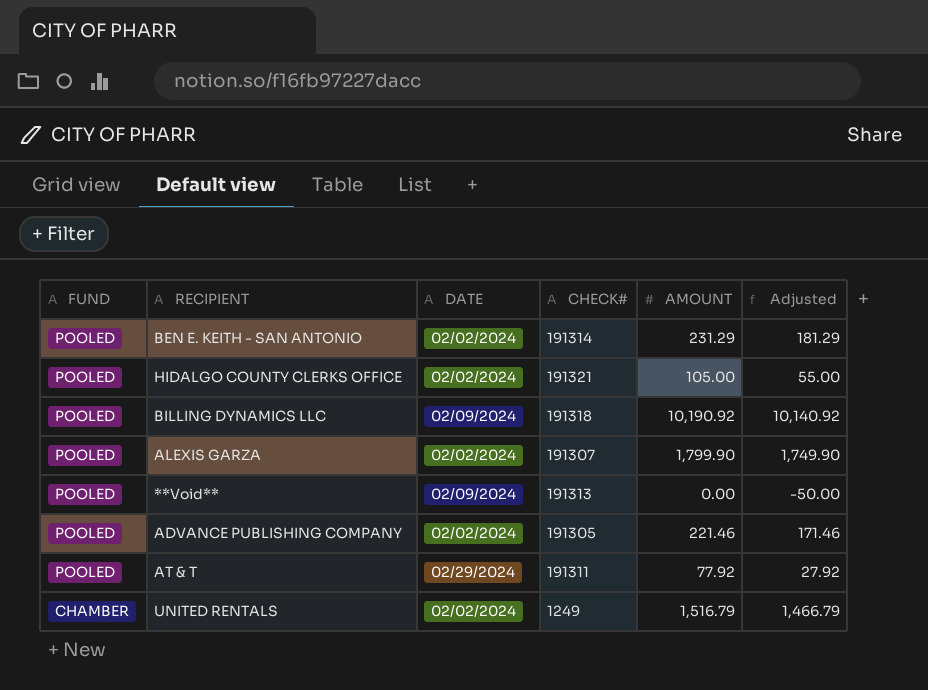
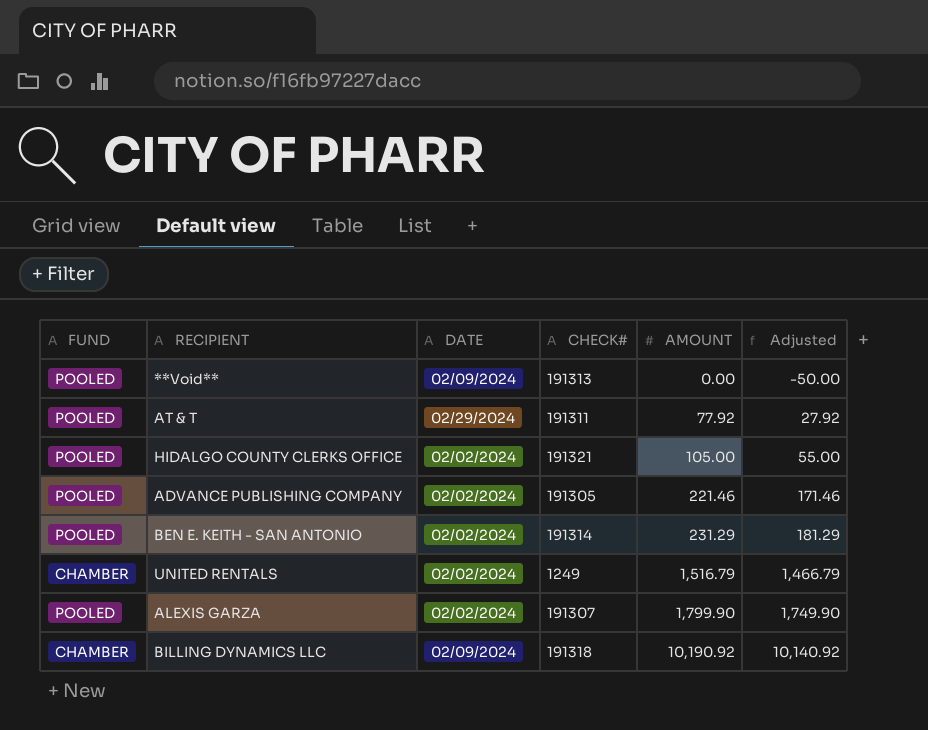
row order: FUND descending -> AMOUNT ascending
BILLING DYNAMICS LLC | FUND: POOLED -> CHAMBER

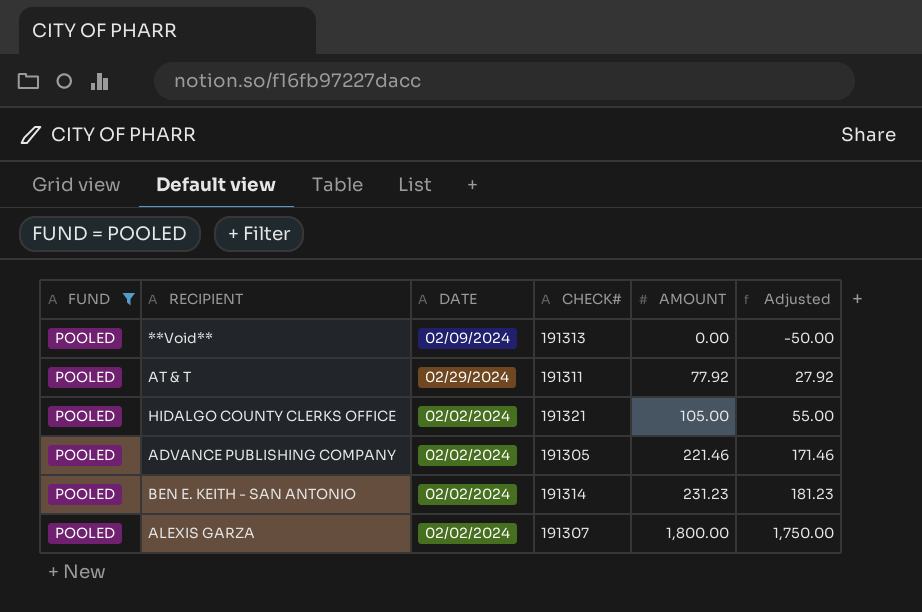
filter: none -> FUND = POOLED
BEN E. KEITH - SAN ANTONIO | AMOUNT: 231.29 -> 231.23
BEN E. KEITH - SAN ANTONIO | Adjusted: 181.29 -> 181.23
ALEXIS GARZA | AMOUNT: 1,799.90 -> 1,800.00
ALEXIS GARZA | Adjusted: 1,749.90 -> 1,750.00

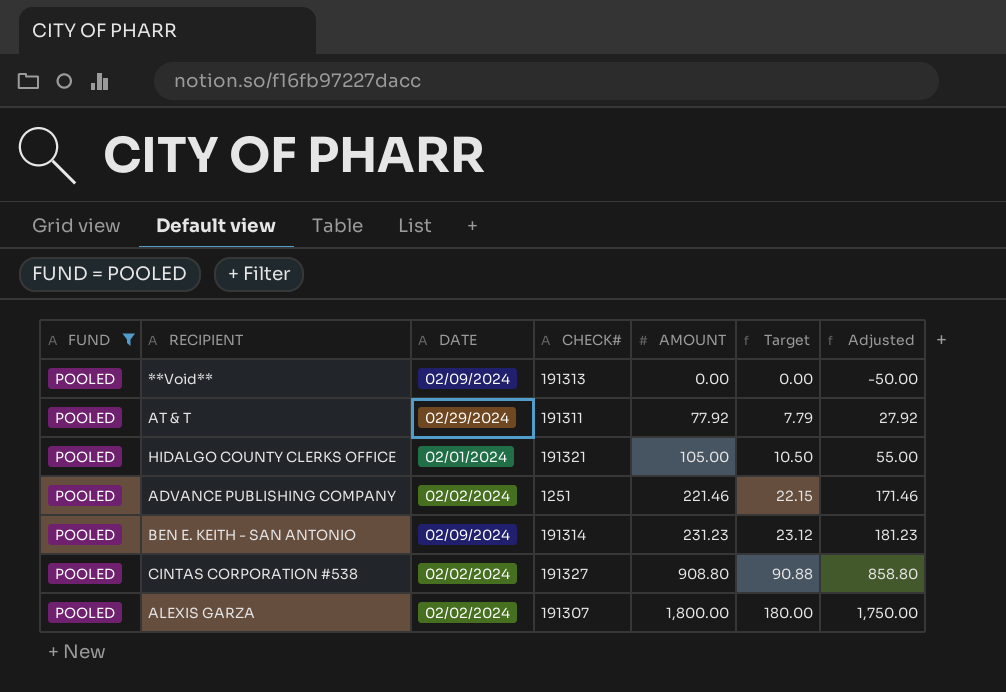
column Target | formula: none -> [AMOUNT] * 0.1
HIDALGO COUNTY CLERKS OFFICE | DATE: 02/02/2024 -> 02/01/2024
ADVANCE PUBLISHING COMPANY | CHECK#: 191305 -> 1251
BEN E. KEITH - SAN ANTONIO | DATE: 02/02/2024 -> 02/09/2024
row CINTAS CORPORATION #538: none -> POOLED | 02/02/2024 | 191327 | 908.80 | 90.88 | 858.80

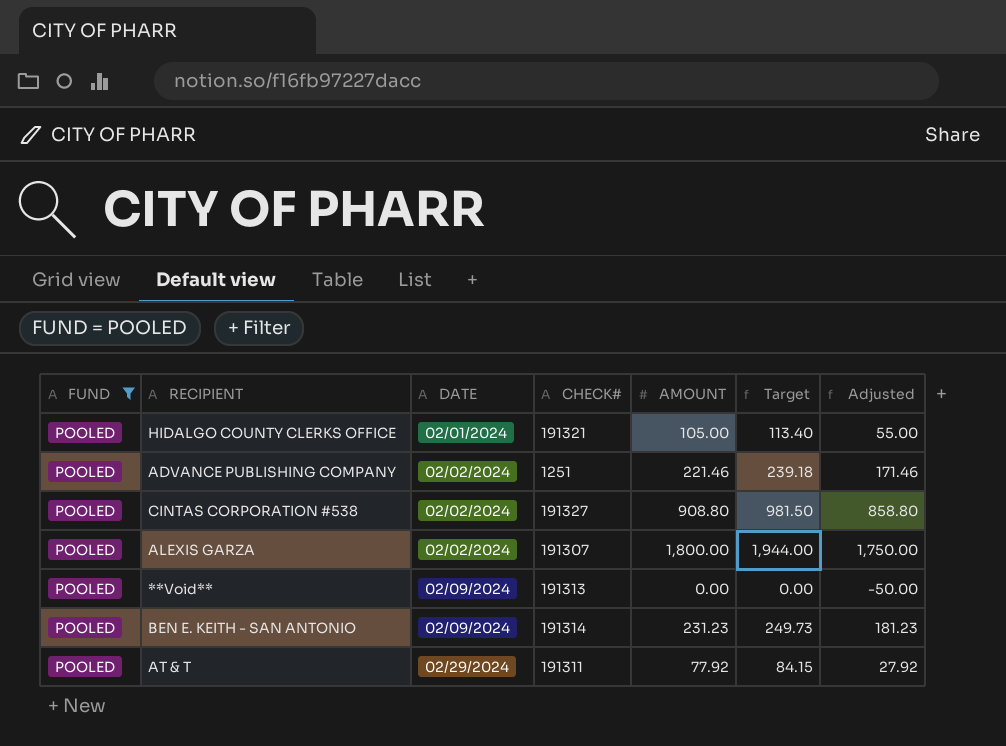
row order: AMOUNT ascending -> DATE ascending
column Target | formula: [AMOUNT] * 0.1 -> [AMOUNT] * 1.08

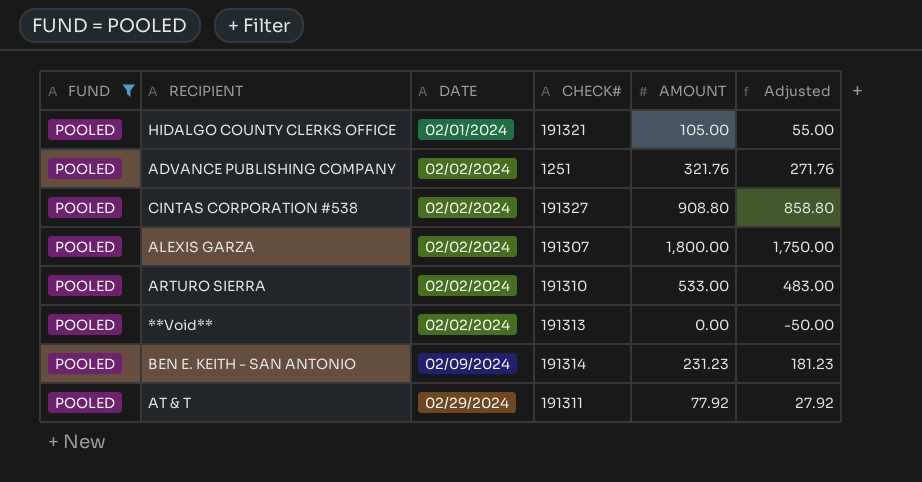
column Target | formula: [AMOUNT] * 1.08 -> none
ADVANCE PUBLISHING COMPANY | AMOUNT: 221.46 -> 321.76
ADVANCE PUBLISHING COMPANY | Adjusted: 171.46 -> 271.76
row ARTURO SIERRA: none -> POOLED | 02/02/2024 | 191310 | 533.00 | 483.00
**Void** | DATE: 02/09/2024 -> 02/02/2024

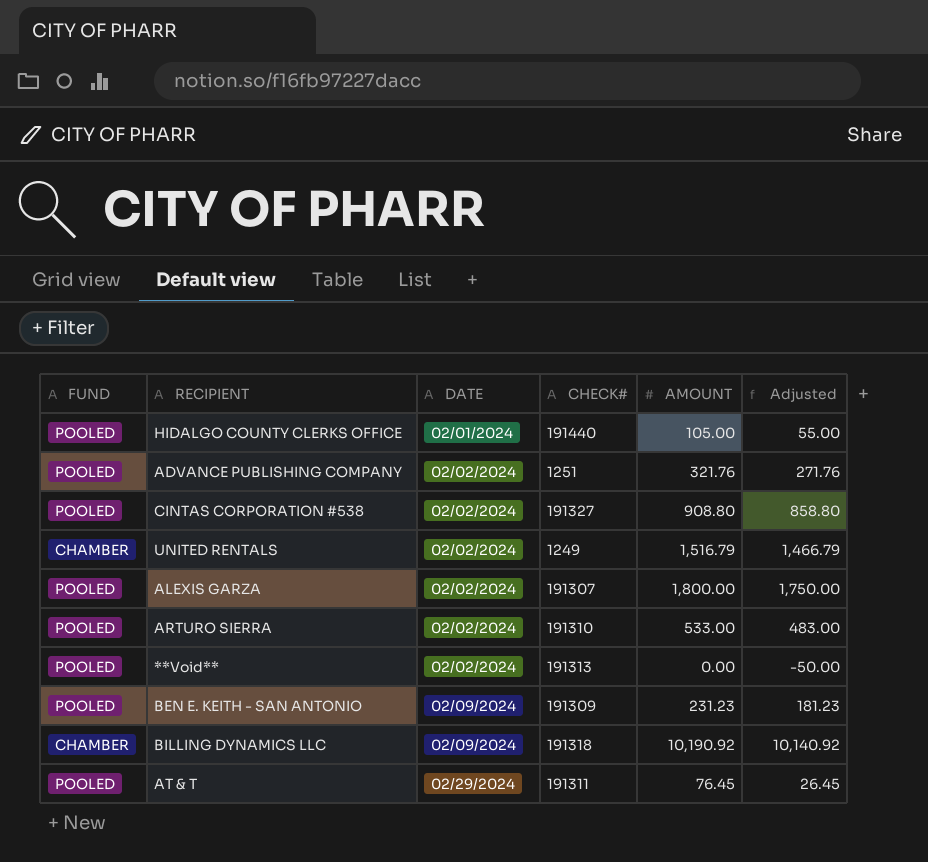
filter: FUND = POOLED -> none
HIDALGO COUNTY CLERKS OFFICE | CHECK#: 191321 -> 191440
BEN E. KEITH - SAN ANTONIO | CHECK#: 191314 -> 191309
AT & T | AMOUNT: 77.92 -> 76.45
AT & T | Adjusted: 27.92 -> 26.45

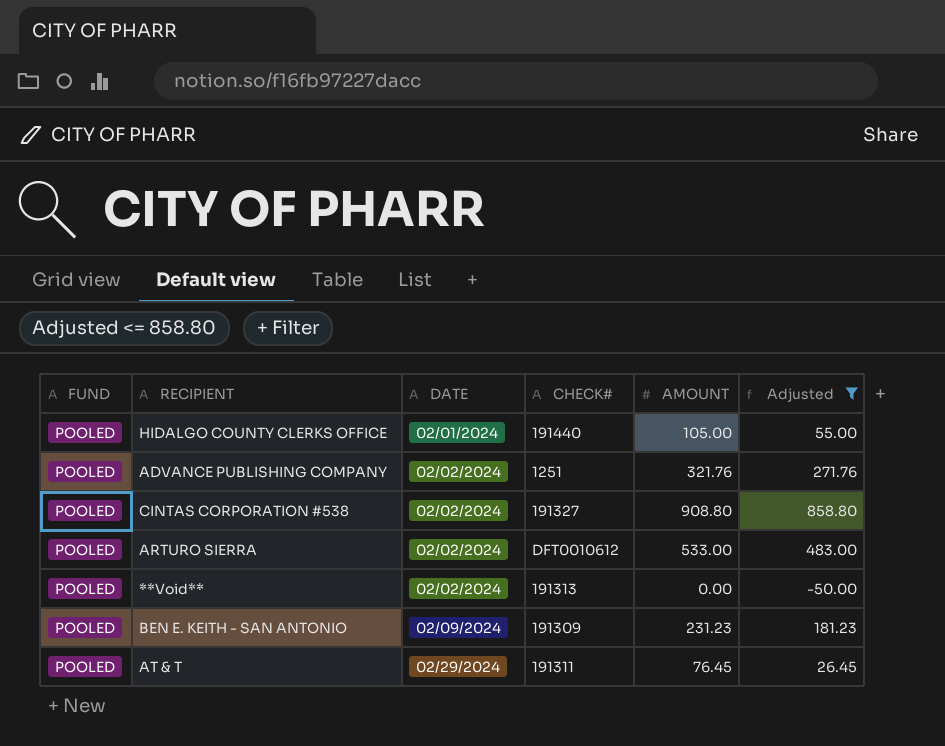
filter: none -> Adjusted <= 858.80
ARTURO SIERRA | CHECK#: 191310 -> DFT0010612

